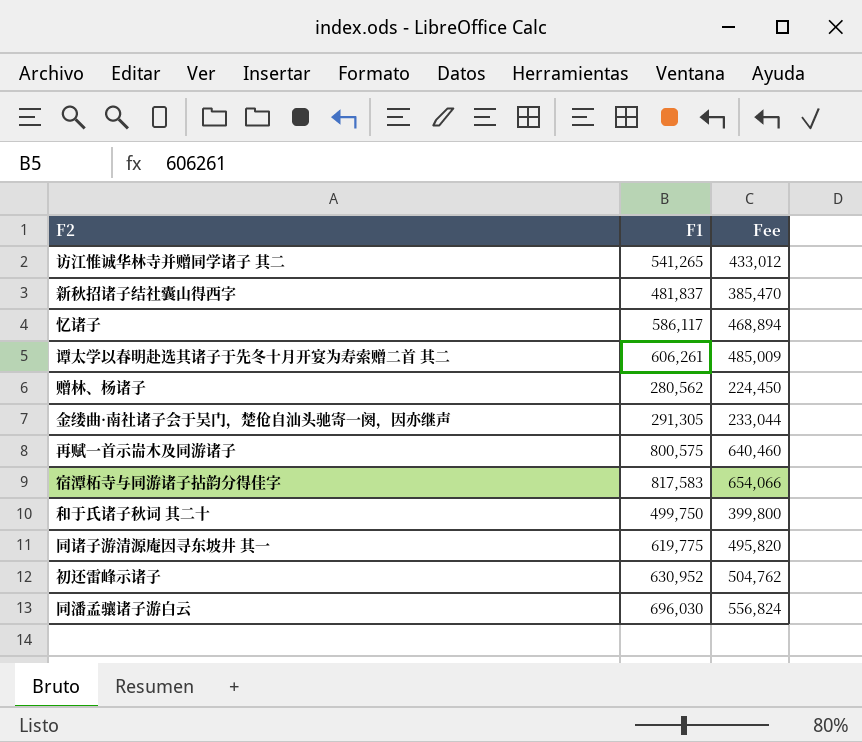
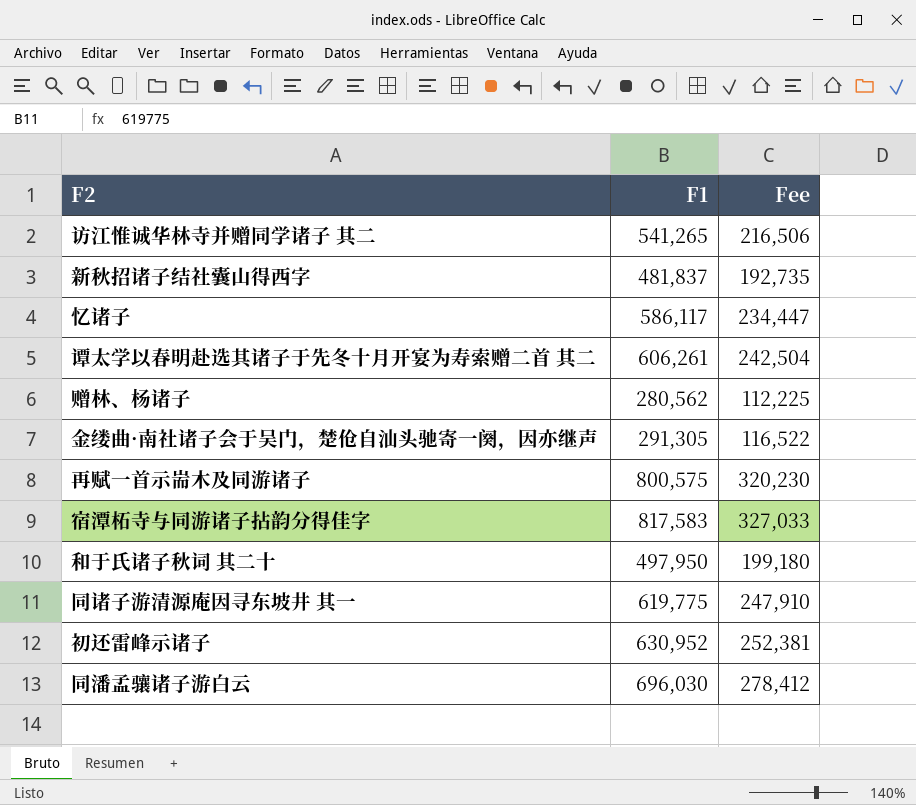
column Fee | formula: [F1] * 0.8 -> [F1] * 0.4
和于氏诸子秋词 其二十 | F1: 499,750 -> 497,950

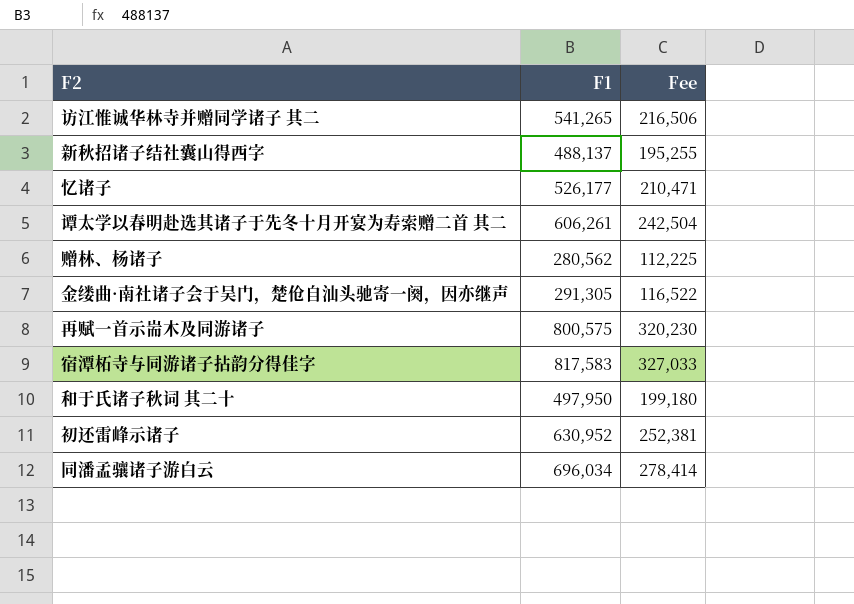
row 同诸子游清源庵因寻东坡井 其一: 619,775 | 247,910 -> none
新秋招诸子结社囊山得西字 | F1: 481,837 -> 488,137
新秋招诸子结社囊山得西字 | Fee: 192,735 -> 195,255
忆诸子 | F1: 586,117 -> 526,177
忆诸子 | Fee: 234,447 -> 210,471
同潘孟骧诸子游白云 | F1: 696,030 -> 696,034
同潘孟骧诸子游白云 | Fee: 278,412 -> 278,414

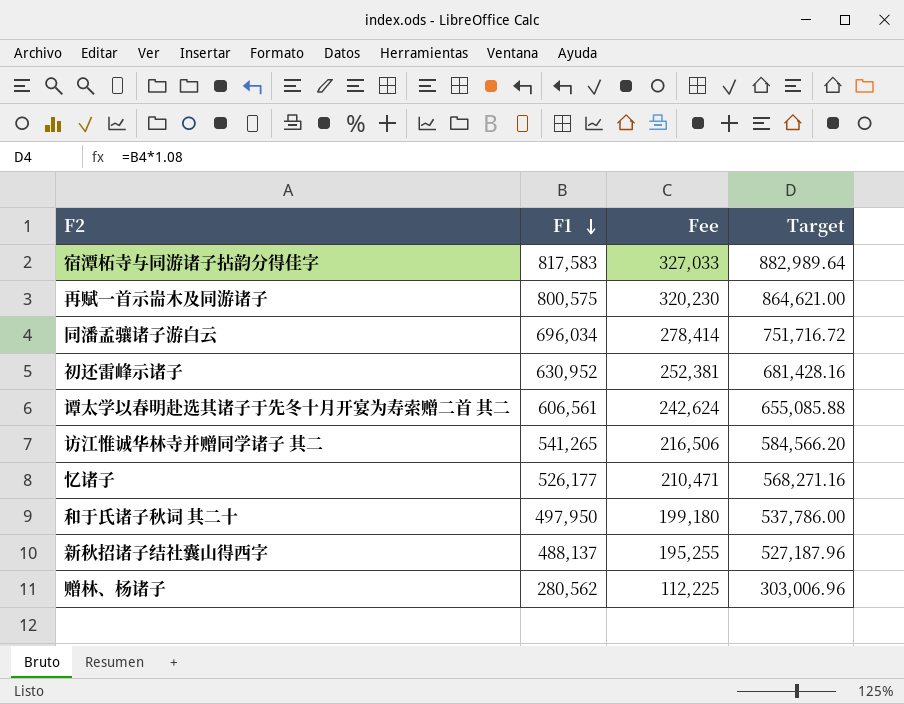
row order: none -> F1 descending
column Target | formula: none -> [F1] * 1.08
row 金缕曲·南社诸子会于吴门，楚伧自汕头驰寄一阕，因亦继声: 291,305 | 116,522 -> none
谭太学以春明赴选其诸子于先冬十月开宴为寿索赠二首 其二 | F1: 606,261 -> 606,561
谭太学以春明赴选其诸子于先冬十月开宴为寿索赠二首 其二 | Fee: 242,504 -> 242,624

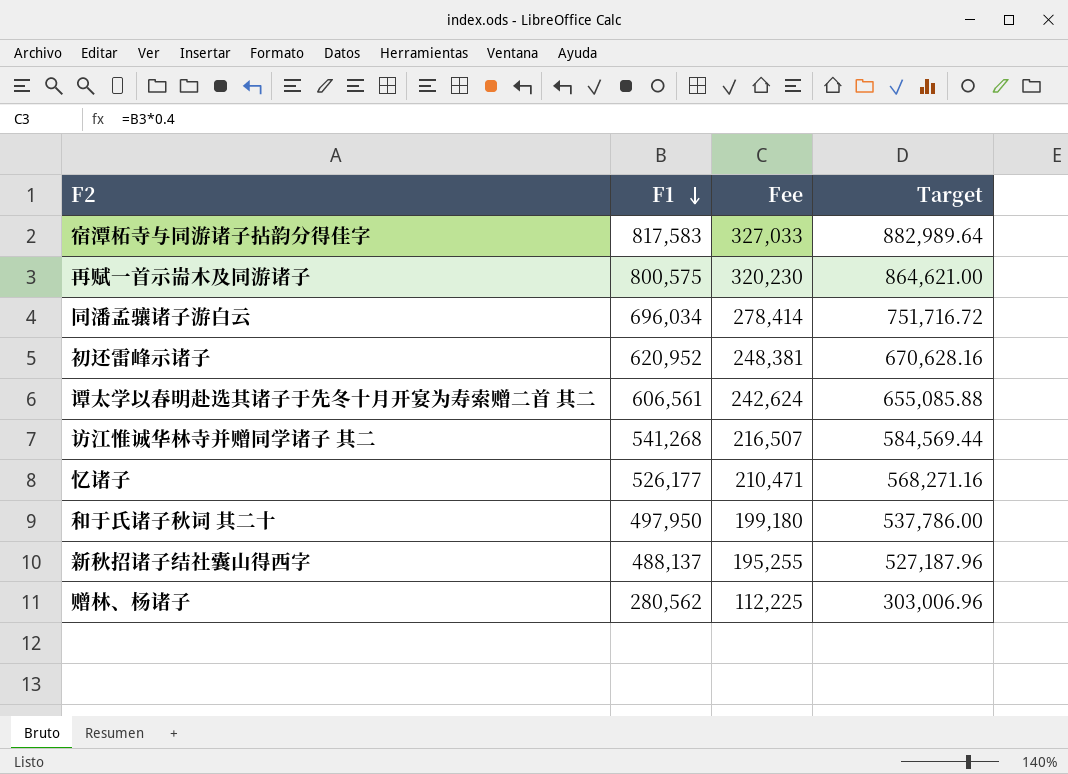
初还雷峰示诸子 | F1: 630,952 -> 620,952
初还雷峰示诸子 | Fee: 252,381 -> 248,381
初还雷峰示诸子 | Target: 681,428.16 -> 670,628.16
访江惟诚华林寺并赠同学诸子 其二 | F1: 541,265 -> 541,268
访江惟诚华林寺并赠同学诸子 其二 | Fee: 216,506 -> 216,507
访江惟诚华林寺并赠同学诸子 其二 | Target: 584,566.20 -> 584,569.44

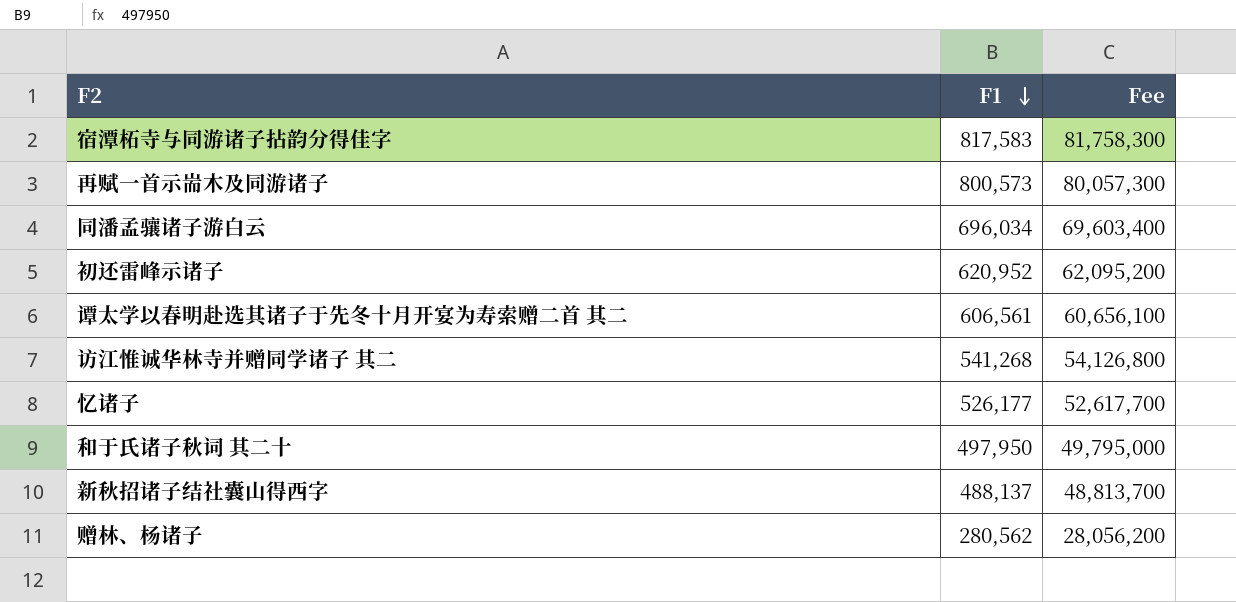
column Target | formula: [F1] * 1.08 -> none
column Fee | formula: [F1] * 0.4 -> [F1] * 100
再赋一首示耑木及同游诸子 | F1: 800,575 -> 800,573

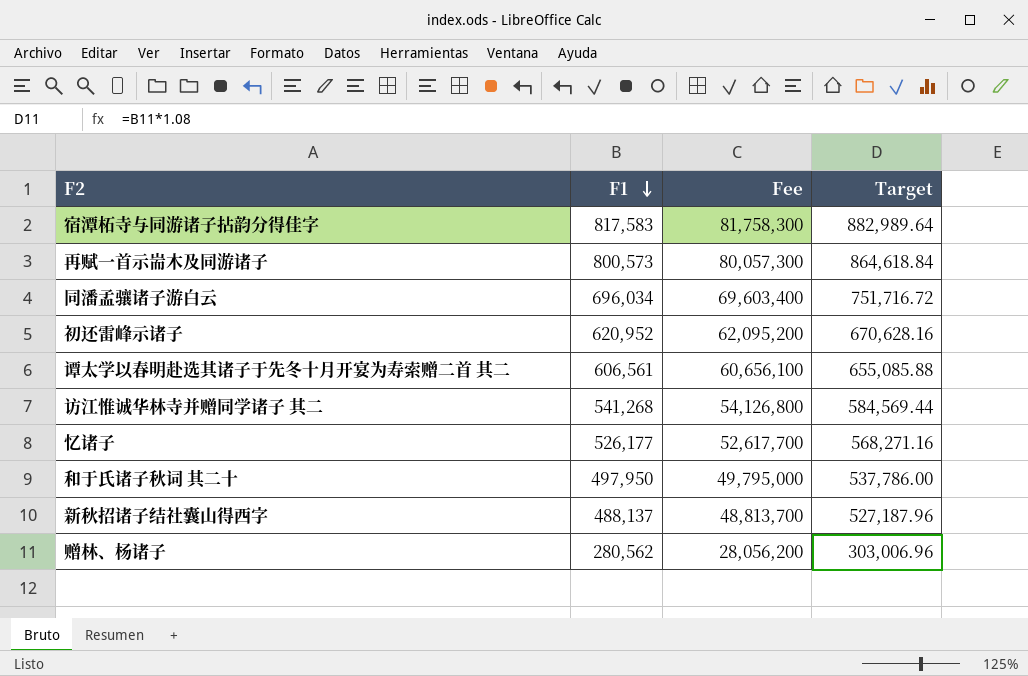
column Target | formula: none -> [F1] * 1.08

